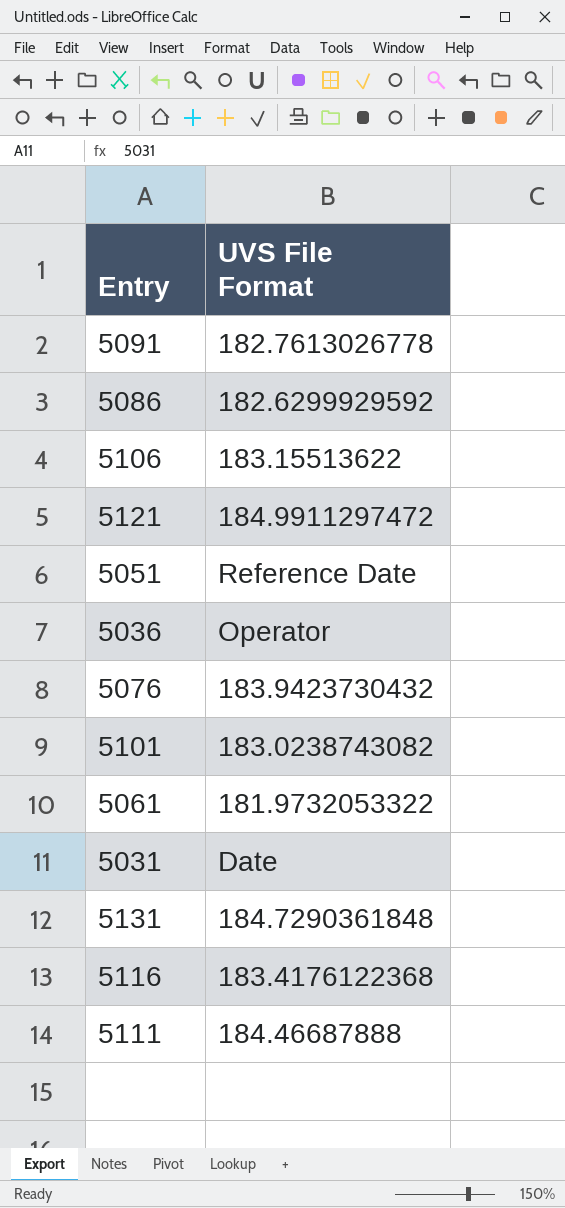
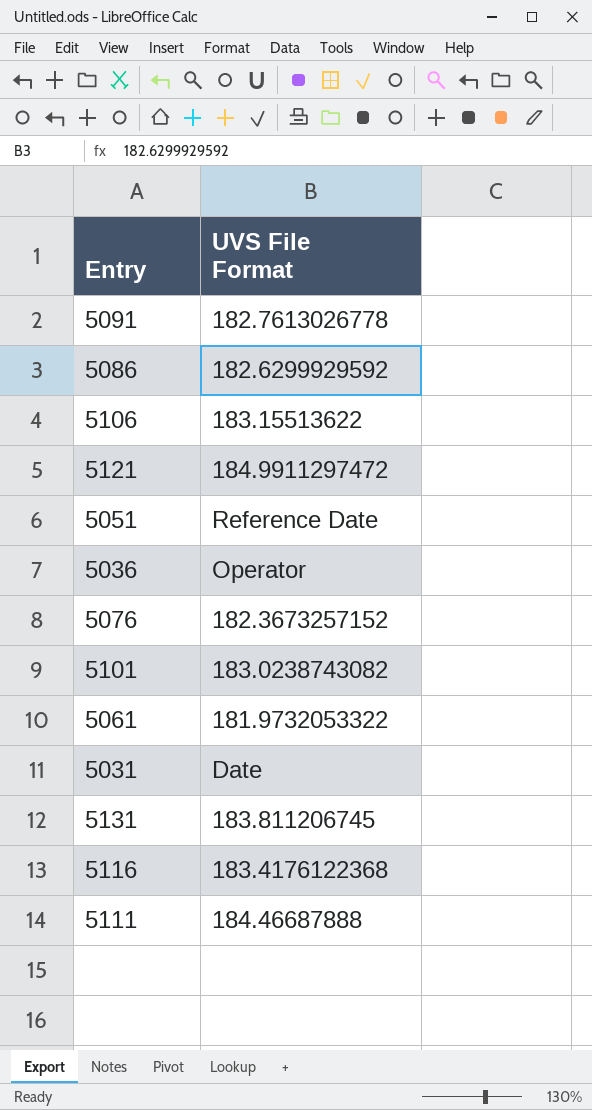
5076 | UVS File Format: 183.9423730432 -> 182.3673257152
5131 | UVS File Format: 184.7290361848 -> 183.811206745

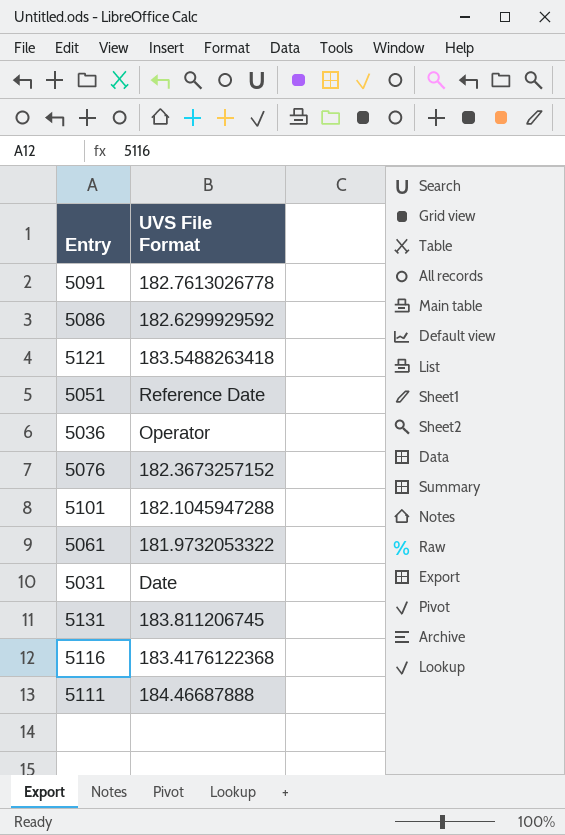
row 5106: 183.15513622 -> none
5121 | UVS File Format: 184.9911297472 -> 183.5488263418
5101 | UVS File Format: 183.0238743082 -> 182.1045947288

